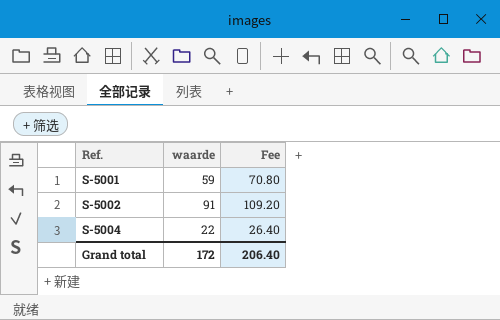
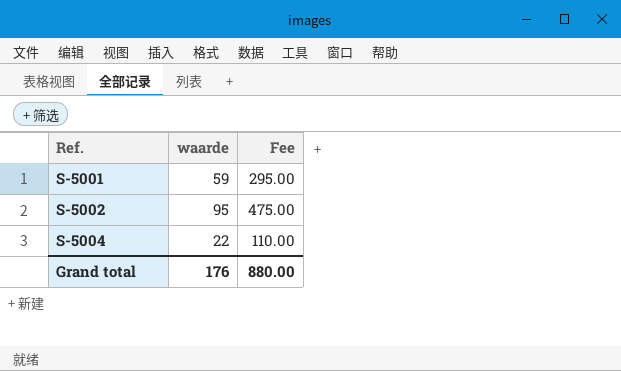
column Fee | formula: [waarde] * 1.2 -> [waarde] * 5
S-5002 | waarde: 91 -> 95
Grand total | waarde: 172 -> 176
Grand total | Fee: 206.40 -> 880.00

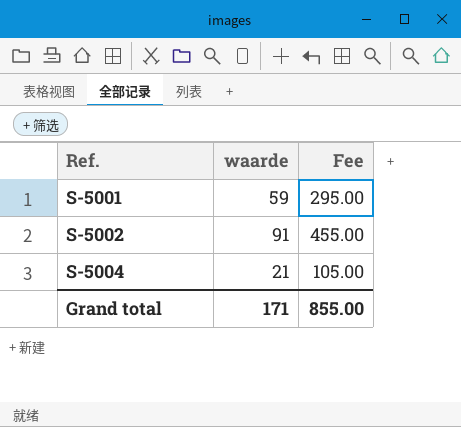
S-5002 | waarde: 95 -> 91
S-5002 | Fee: 475.00 -> 455.00
S-5004 | waarde: 22 -> 21
S-5004 | Fee: 110.00 -> 105.00
Grand total | waarde: 176 -> 171
Grand total | Fee: 880.00 -> 855.00

